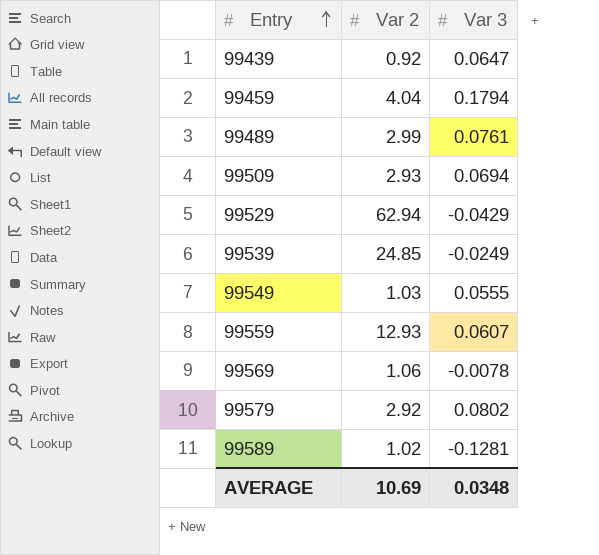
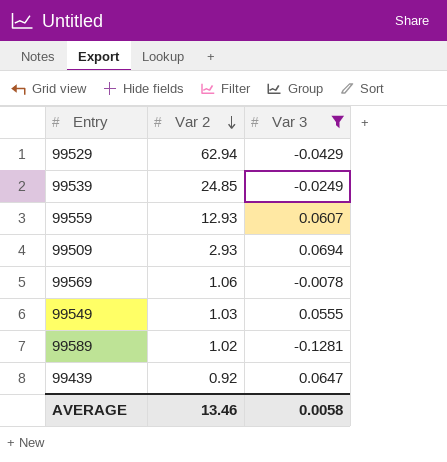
filter: none -> Var 3 <= 0.0694
row order: Entry ascending -> Var 2 descending
AVERAGE | Var 2: 10.69 -> 13.46
AVERAGE | Var 3: 0.0348 -> 0.0058

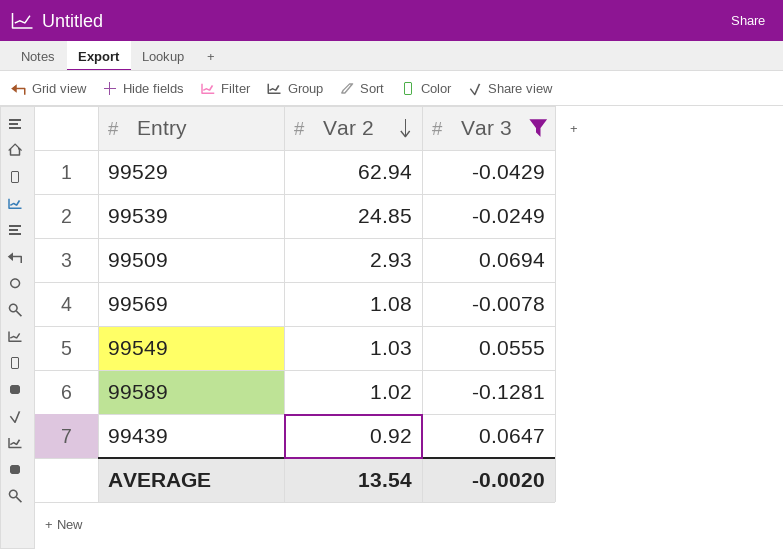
row 99559: 12.93 | 0.0607 -> none
99569 | Var 2: 1.06 -> 1.08
AVERAGE | Var 2: 13.46 -> 13.54
AVERAGE | Var 3: 0.0058 -> -0.0020

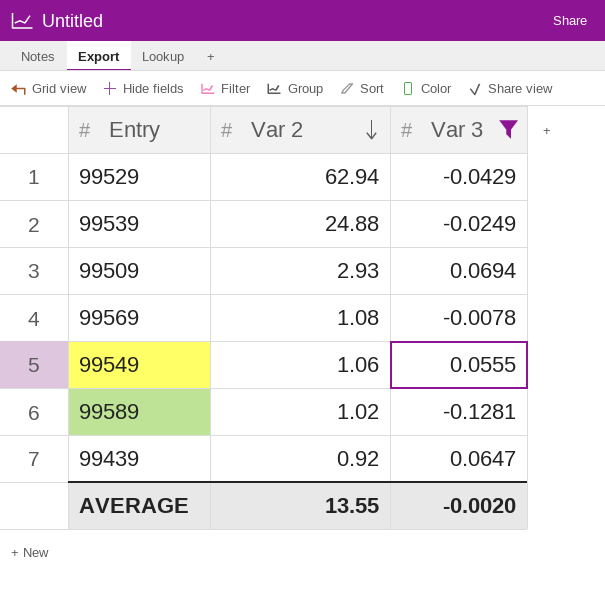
99539 | Var 2: 24.85 -> 24.88
99549 | Var 2: 1.03 -> 1.06
AVERAGE | Var 2: 13.54 -> 13.55

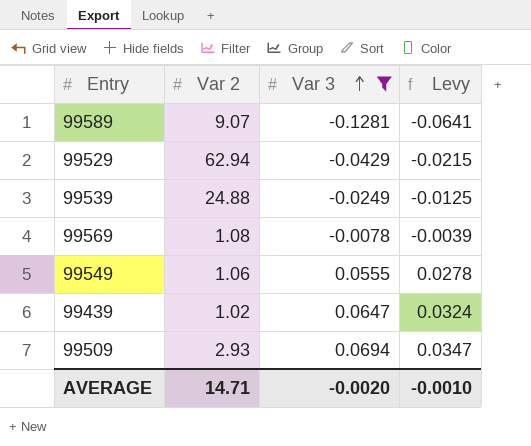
row order: Var 2 descending -> Var 3 ascending
column Levy | formula: none -> [Var 3] * 0.5
99589 | Var 2: 1.02 -> 9.07
99439 | Var 2: 0.92 -> 1.02
AVERAGE | Var 2: 13.55 -> 14.71

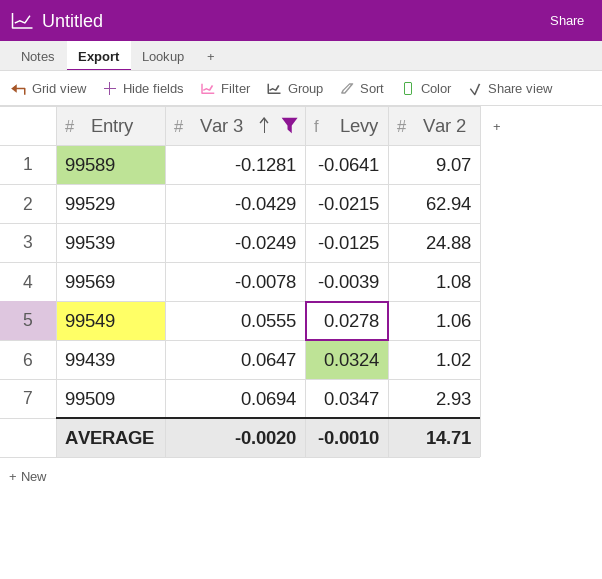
column Var 2 | position: 2 -> 4

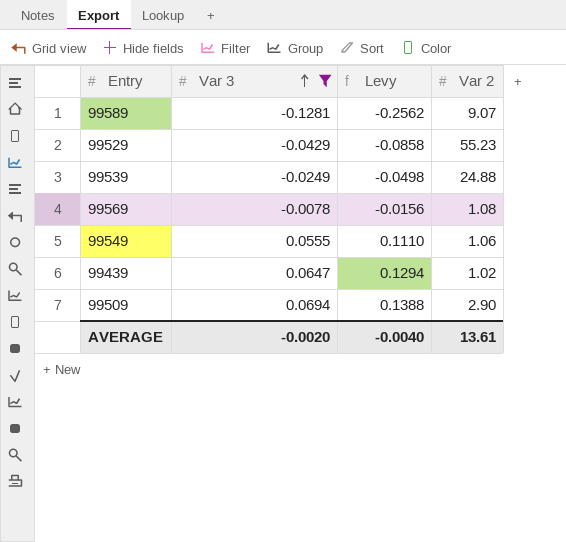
column Levy | formula: [Var 3] * 0.5 -> [Var 3] * 2
99529 | Var 2: 62.94 -> 55.23
99509 | Var 2: 2.93 -> 2.90
AVERAGE | Levy: -0.0010 -> -0.0040
AVERAGE | Var 2: 14.71 -> 13.61

